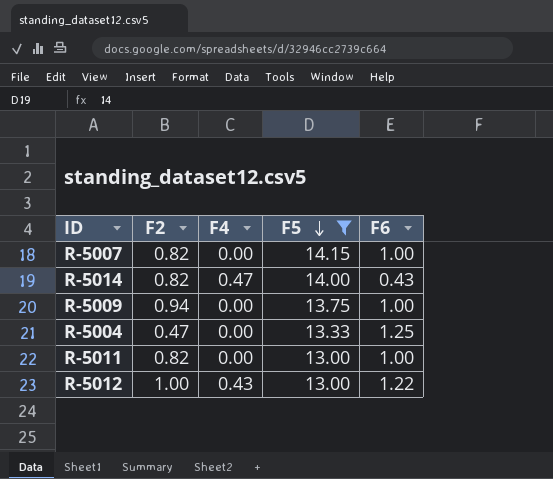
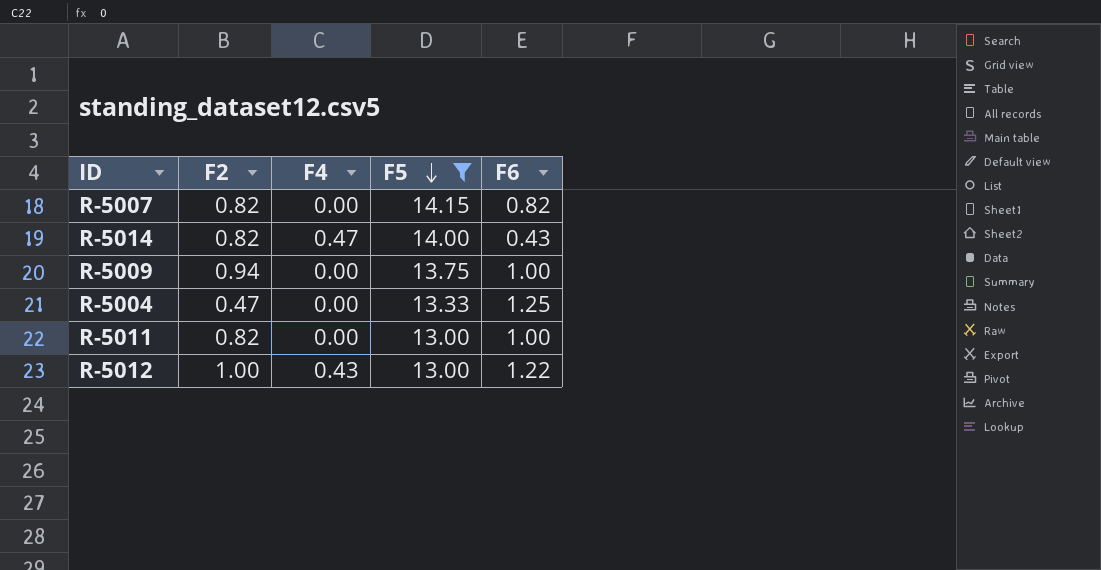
R-5007 | F6: 1.00 -> 0.82

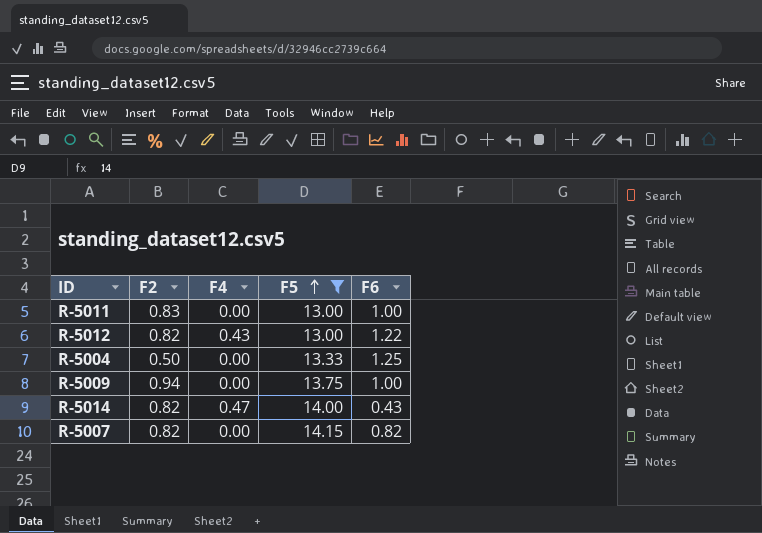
row order: F5 descending -> F5 ascending
R-5011 | F2: 0.82 -> 0.83
R-5012 | F2: 1.00 -> 0.82
R-5004 | F2: 0.47 -> 0.50

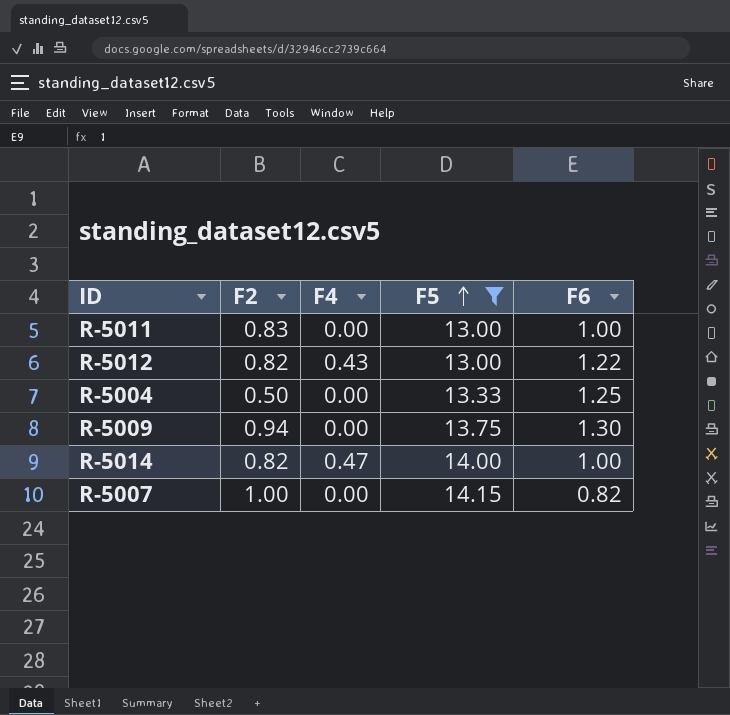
R-5009 | F6: 1.00 -> 1.30
R-5014 | F6: 0.43 -> 1.00
R-5007 | F2: 0.82 -> 1.00

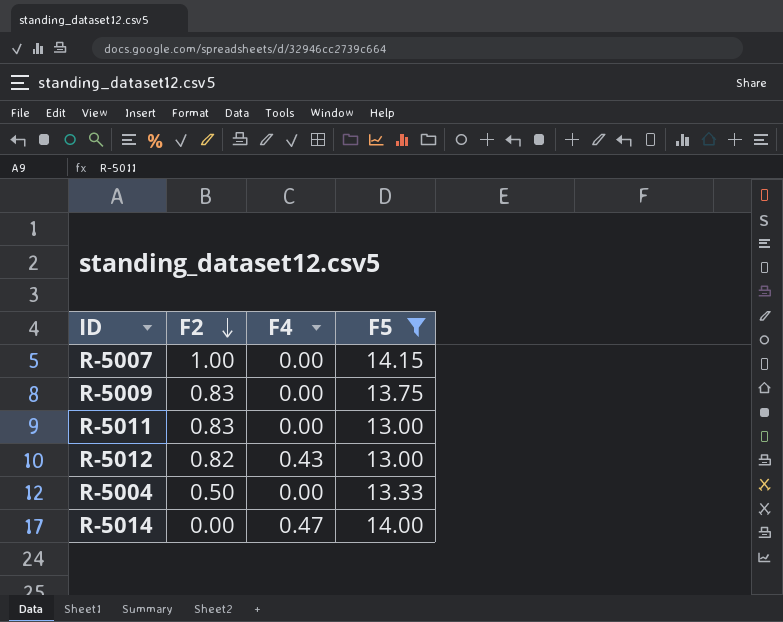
row order: F5 ascending -> F2 descending
column F6 | position: 5 -> none
R-5009 | F2: 0.94 -> 0.83
R-5014 | F2: 0.82 -> 0.00

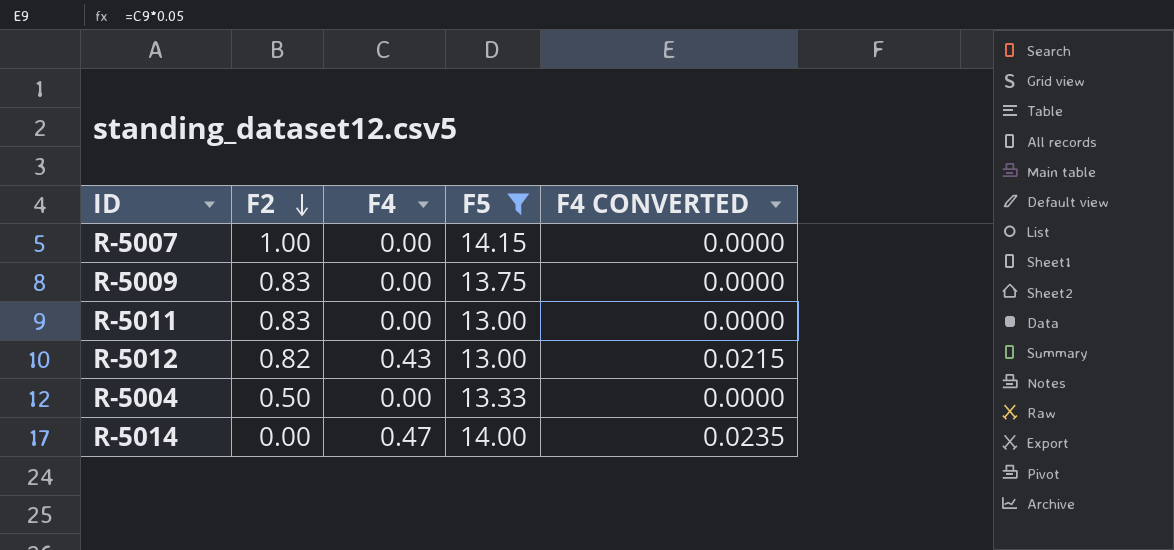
column F4 CONVERTED | formula: none -> [F4] * 0.05

